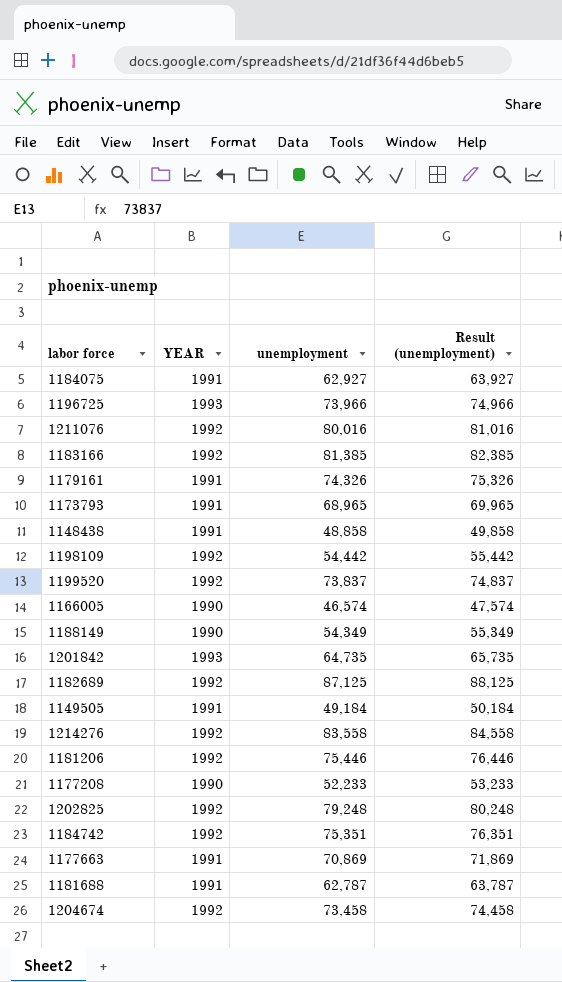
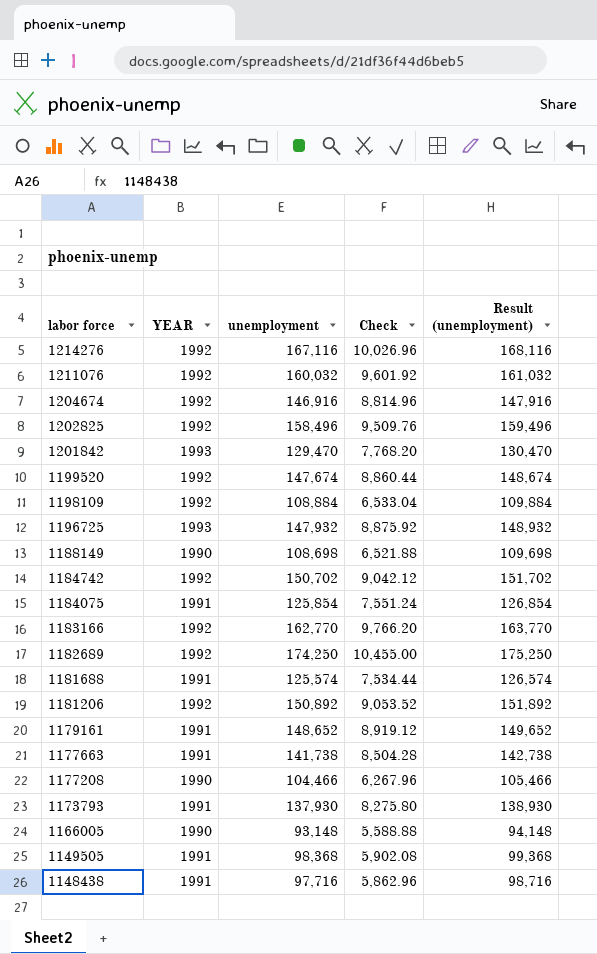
row order: none -> labor force descending
column Check | formula: none -> [unemployment] * 0.06
1214276 | unemployment: 83,558 -> 167,116
1214276 | Result (unemployment): 84,558 -> 168,116
1211076 | unemployment: 80,016 -> 160,032
1211076 | Result (unemployment): 81,016 -> 161,032
1204674 | unemployment: 73,458 -> 146,916
1204674 | Result (unemployment): 74,458 -> 147,916
1202825 | unemployment: 79,248 -> 158,496
1202825 | Result (unemployment): 80,248 -> 159,496
1201842 | unemployment: 64,735 -> 129,470
1201842 | Result (unemployment): 65,735 -> 130,470
1199520 | unemployment: 73,837 -> 147,674
1199520 | Result (unemployment): 74,837 -> 148,674
1198109 | unemployment: 54,442 -> 108,884
1198109 | Result (unemployment): 55,442 -> 109,884
1196725 | unemployment: 73,966 -> 147,932
1196725 | Result (unemployment): 74,966 -> 148,932
1188149 | unemployment: 54,349 -> 108,698
1188149 | Result (unemployment): 55,349 -> 109,698
1184742 | unemployment: 75,351 -> 150,702
1184742 | Result (unemployment): 76,351 -> 151,702
1184075 | unemployment: 62,927 -> 125,854
1184075 | Result (unemployment): 63,927 -> 126,854
1183166 | unemployment: 81,385 -> 162,770
1183166 | Result (unemployment): 82,385 -> 163,770
1182689 | unemployment: 87,125 -> 174,250
1182689 | Result (unemployment): 88,125 -> 175,250
1181688 | unemployment: 62,787 -> 125,574
1181688 | Result (unemployment): 63,787 -> 126,574
1181206 | unemployment: 75,446 -> 150,892
1181206 | Result (unemployment): 76,446 -> 151,892
1179161 | unemployment: 74,326 -> 148,652
1179161 | Result (unemployment): 75,326 -> 149,652
1177663 | unemployment: 70,869 -> 141,738
1177663 | Result (unemployment): 71,869 -> 142,738
1177208 | unemployment: 52,233 -> 104,466
1177208 | Result (unemployment): 53,233 -> 105,466
1173793 | unemployment: 68,965 -> 137,930
1173793 | Result (unemployment): 69,965 -> 138,930
1166005 | unemployment: 46,574 -> 93,148
1166005 | Result (unemployment): 47,574 -> 94,148
1149505 | unemployment: 49,184 -> 98,368
1149505 | Result (unemployment): 50,184 -> 99,368
1148438 | unemployment: 48,858 -> 97,716
1148438 | Result (unemployment): 49,858 -> 98,716

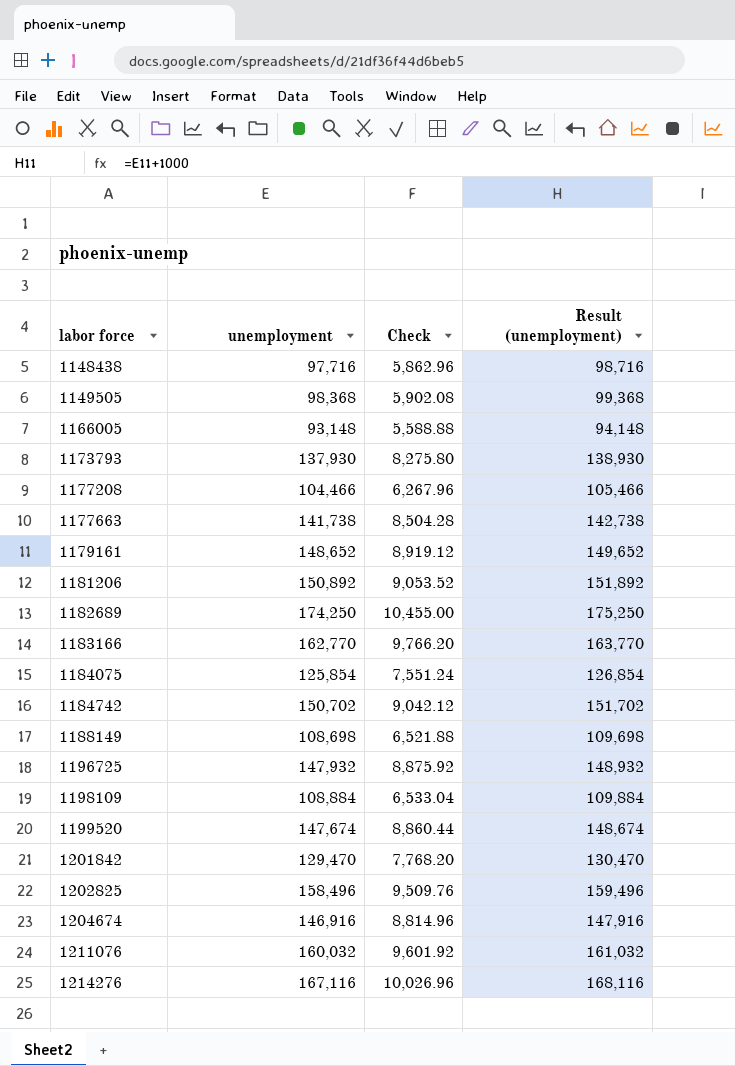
row order: labor force descending -> labor force ascending
column YEAR | position: 2 -> none
row 1181688: 1991 | 125,574 | 7,534.44 | 126,574 -> none

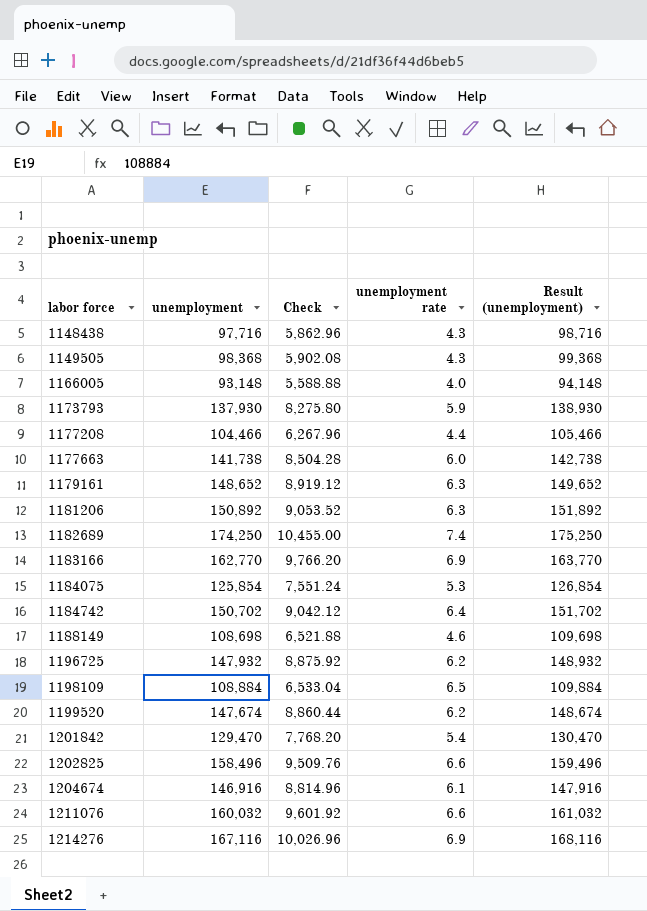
column unemployment rate | position: none -> 4

